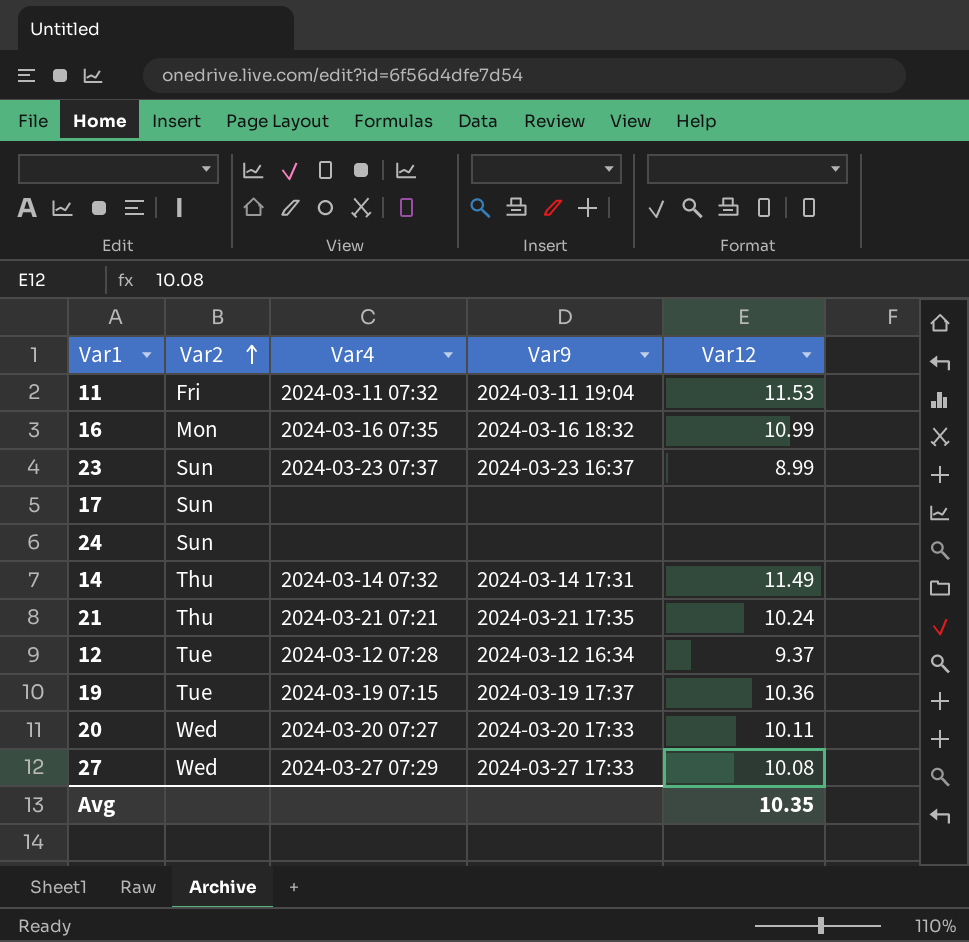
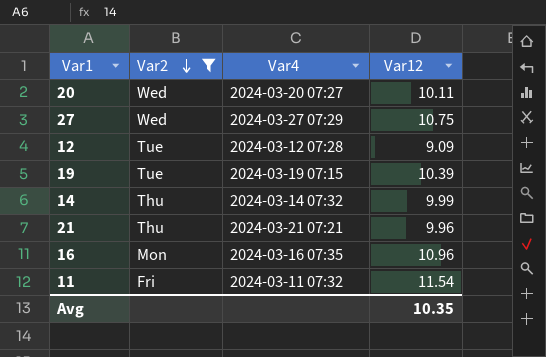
filter: none -> Var2 != Sun
row order: Var2 ascending -> Var2 descending
column Var9 | position: 4 -> none
27 | Var12: 10.08 -> 10.75
12 | Var12: 9.37 -> 9.09
19 | Var12: 10.36 -> 10.39
14 | Var12: 11.49 -> 9.99
21 | Var12: 10.24 -> 9.96
16 | Var12: 10.99 -> 10.96
11 | Var12: 11.53 -> 11.54

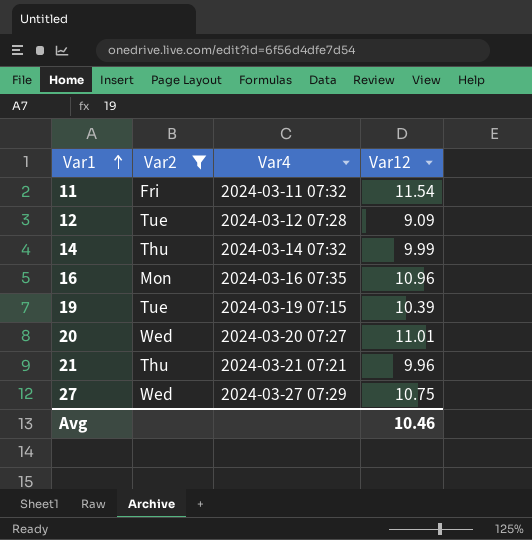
row order: Var2 descending -> Var1 ascending
20 | Var12: 10.11 -> 11.01
Avg | Var12: 10.35 -> 10.46

